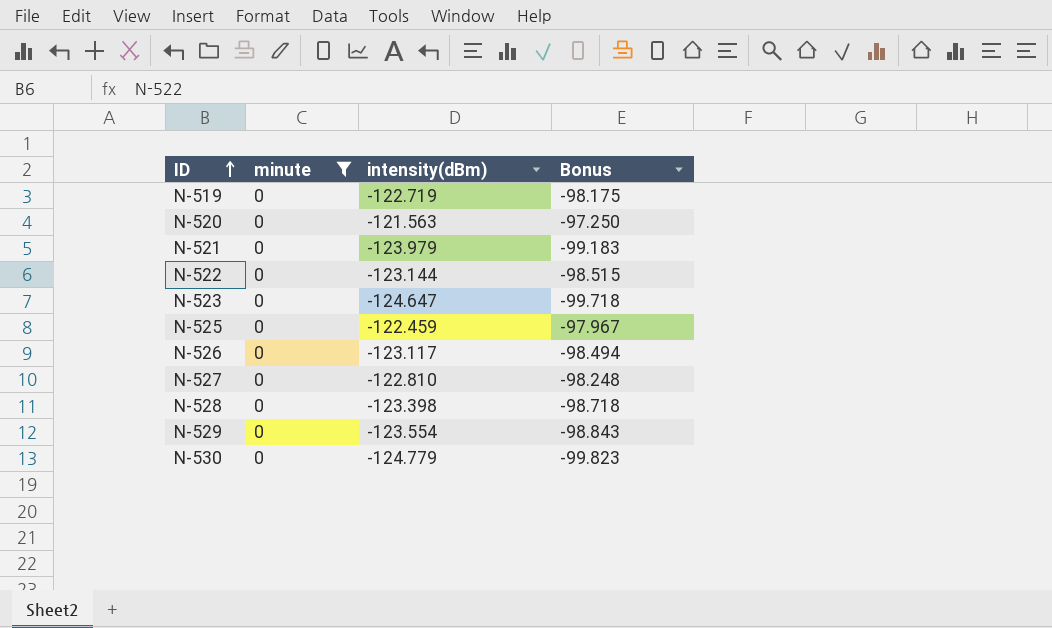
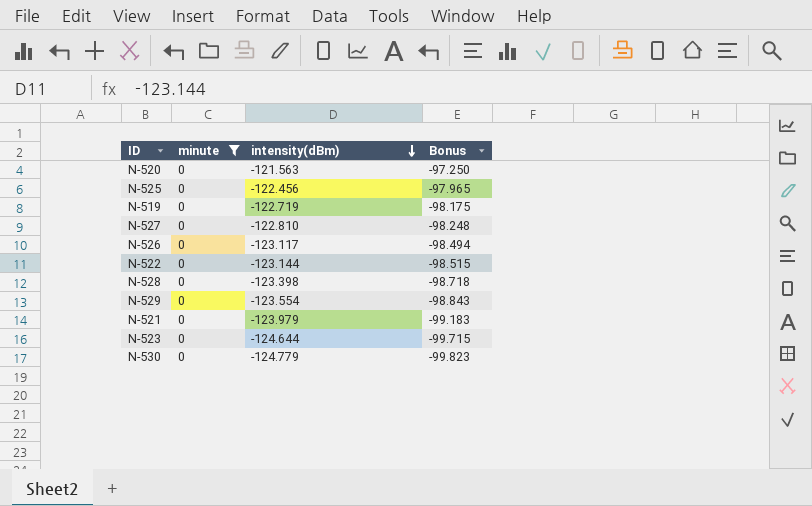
row order: ID ascending -> intensity(dBm) descending
N-525 | intensity(dBm): -122.459 -> -122.456
N-525 | Bonus: -97.967 -> -97.965
N-523 | intensity(dBm): -124.647 -> -124.644
N-523 | Bonus: -99.718 -> -99.715

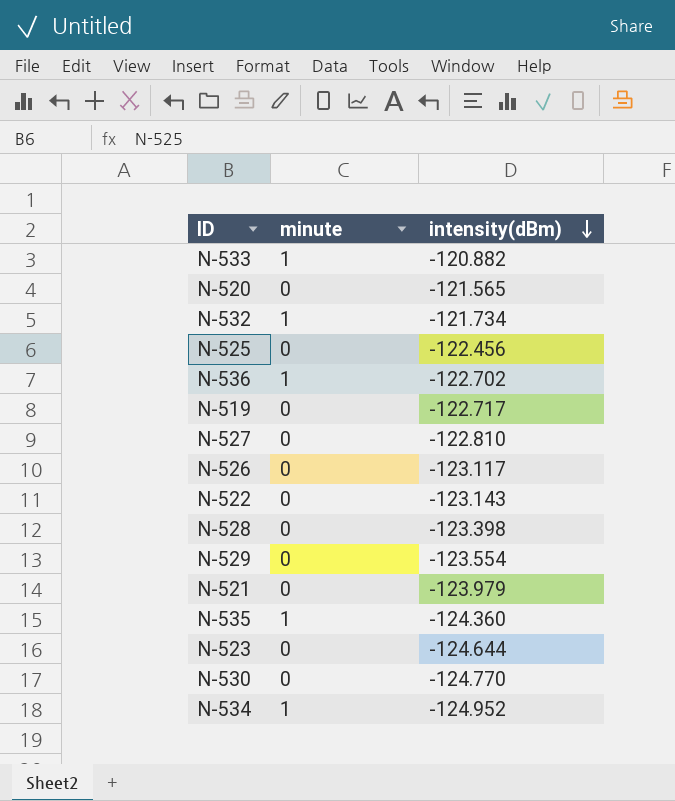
filter: minute = 0 -> none
column Bonus | formula: [intensity(dBm)] * 0.8 -> none
N-520 | intensity(dBm): -121.563 -> -121.565
N-519 | intensity(dBm): -122.719 -> -122.717
N-522 | intensity(dBm): -123.144 -> -123.143
N-530 | intensity(dBm): -124.779 -> -124.770

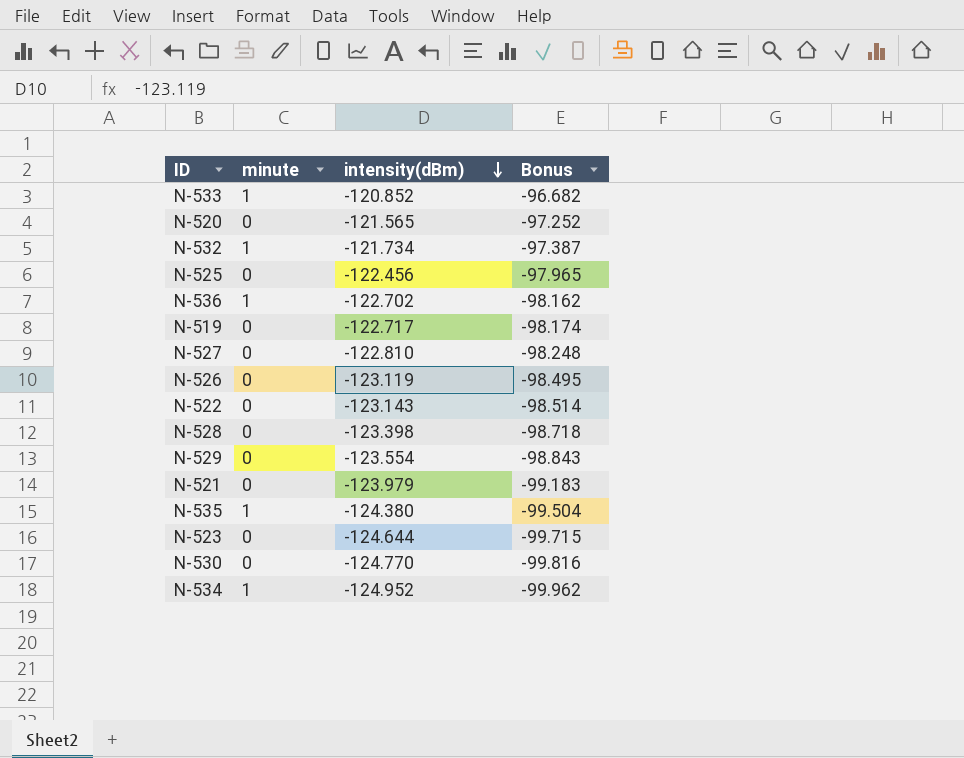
column Bonus | formula: none -> [intensity(dBm)] * 0.8
N-533 | intensity(dBm): -120.882 -> -120.852
N-526 | intensity(dBm): -123.117 -> -123.119
N-535 | intensity(dBm): -124.360 -> -124.380

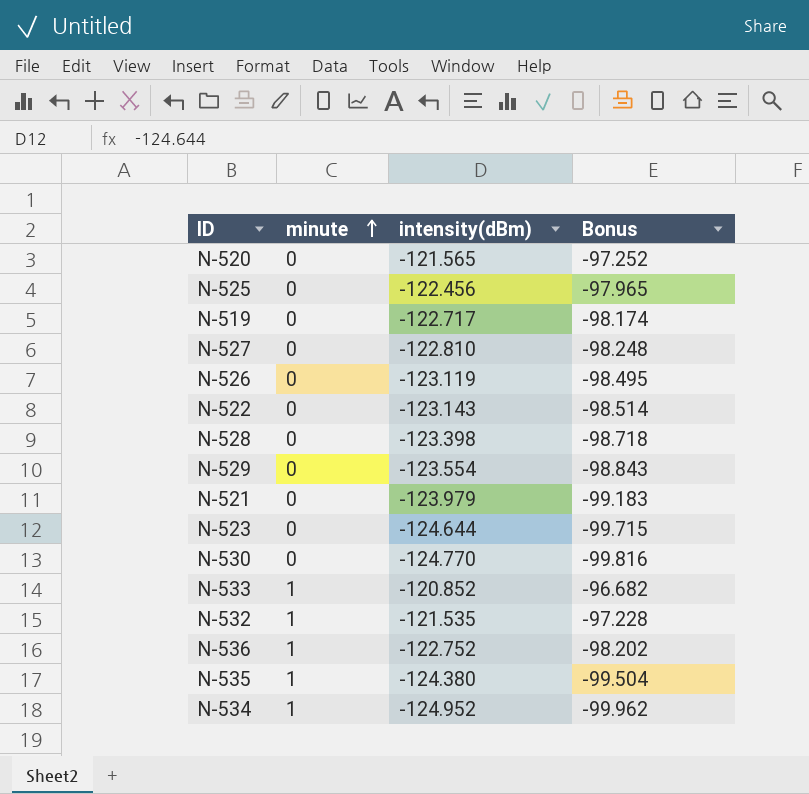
row order: intensity(dBm) descending -> minute ascending
N-532 | intensity(dBm): -121.734 -> -121.535
N-532 | Bonus: -97.387 -> -97.228
N-536 | intensity(dBm): -122.702 -> -122.752
N-536 | Bonus: -98.162 -> -98.202

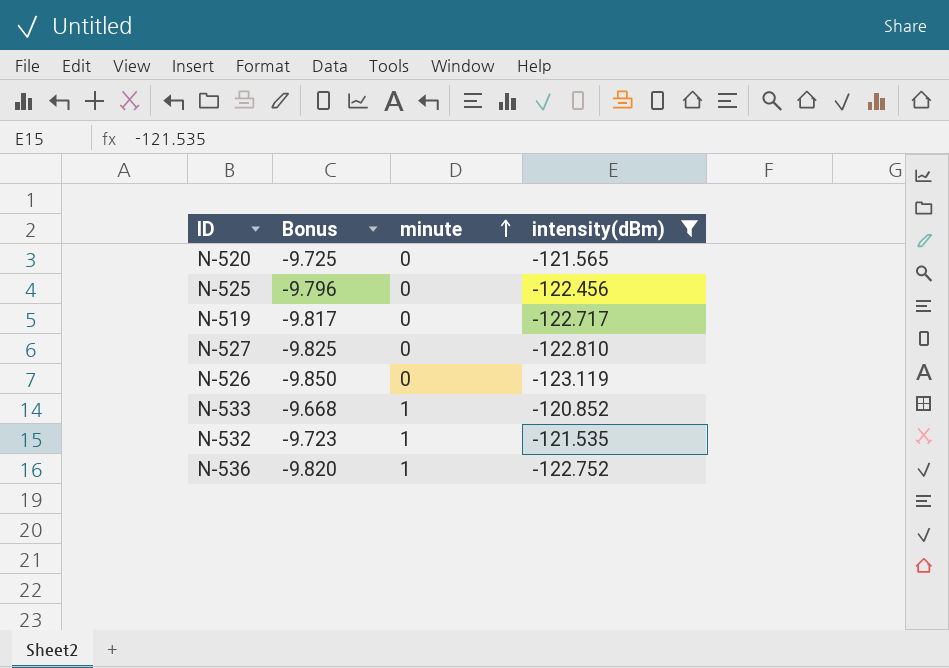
filter: none -> intensity(dBm) >= -123.119
column Bonus | formula: [intensity(dBm)] * 0.8 -> [intensity(dBm)] * 0.08
column Bonus | position: 4 -> 2

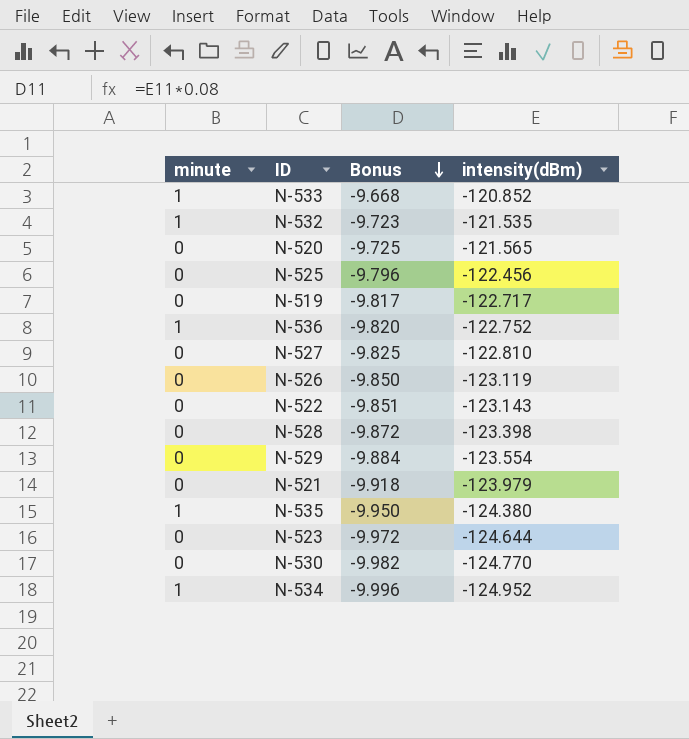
filter: intensity(dBm) >= -123.119 -> none
row order: minute ascending -> Bonus descending
column minute | position: 3 -> 1

